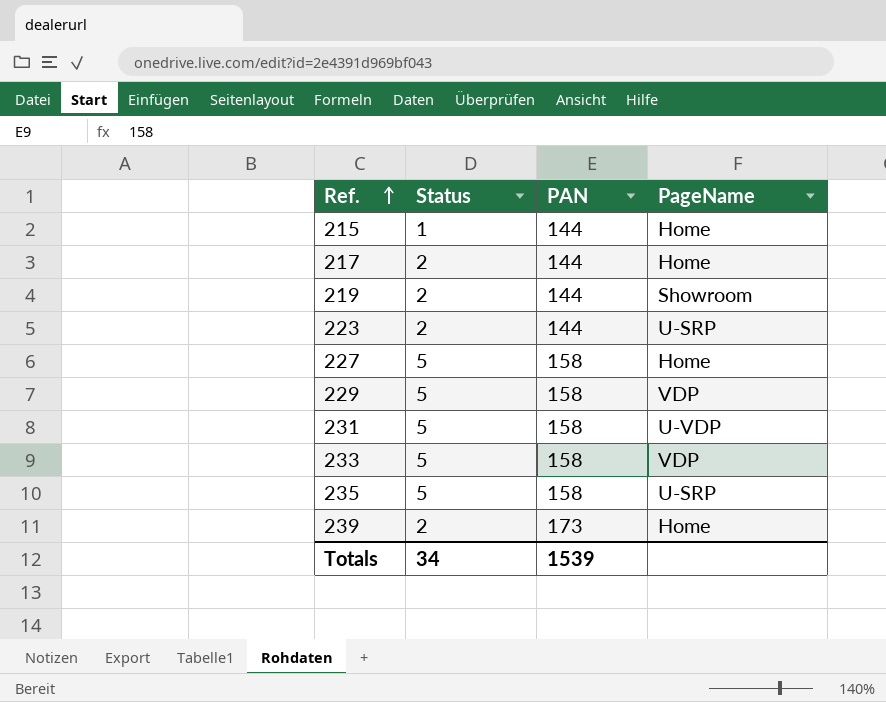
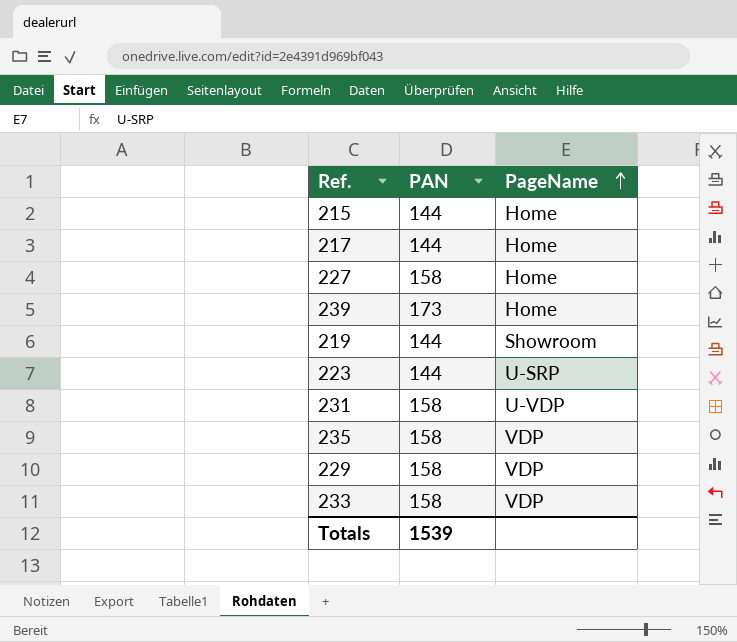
row order: Ref. ascending -> PageName ascending
column Status | position: 2 -> none
235 | PageName: U-SRP -> VDP

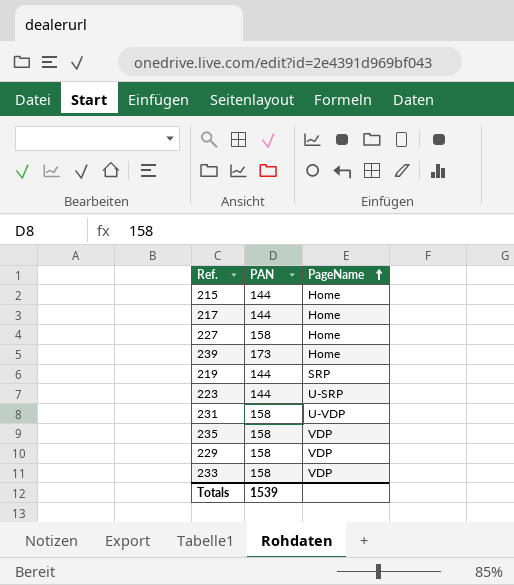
219 | PageName: Showroom -> SRP

